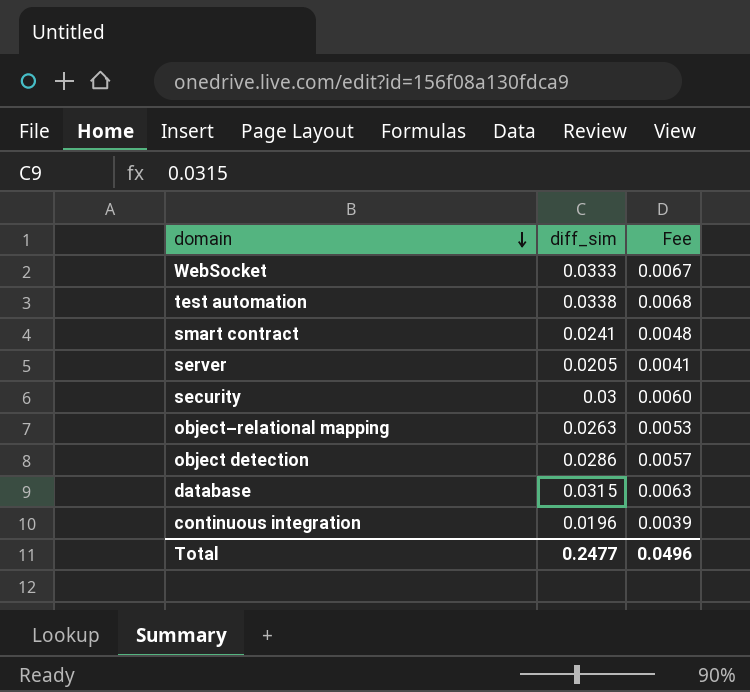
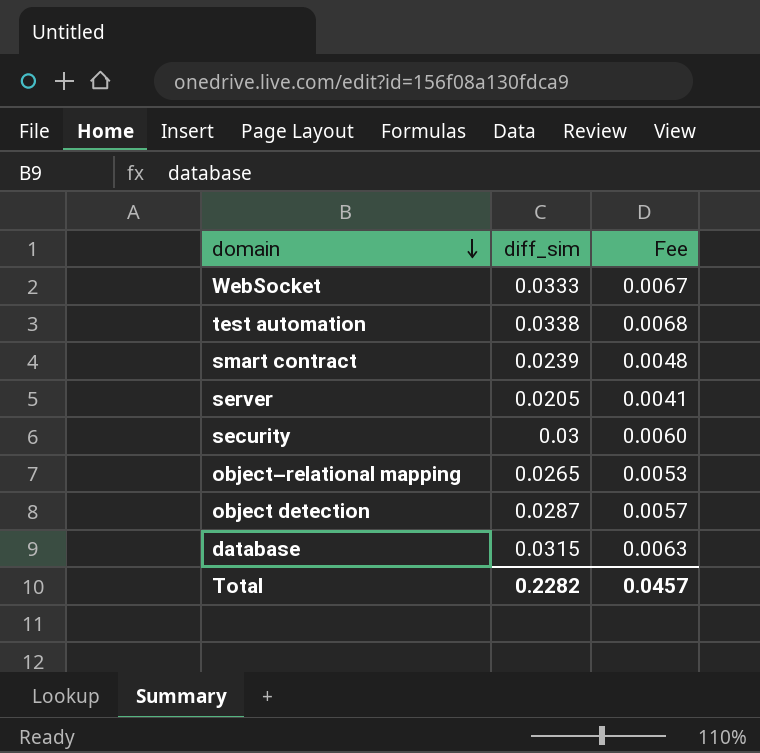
row continuous integration: 0.0196 | 0.0039 -> none
smart contract | diff_sim: 0.0241 -> 0.0239
object–relational mapping | diff_sim: 0.0263 -> 0.0265
object detection | diff_sim: 0.0286 -> 0.0287
Total | diff_sim: 0.2477 -> 0.2282
Total | Fee: 0.0496 -> 0.0457

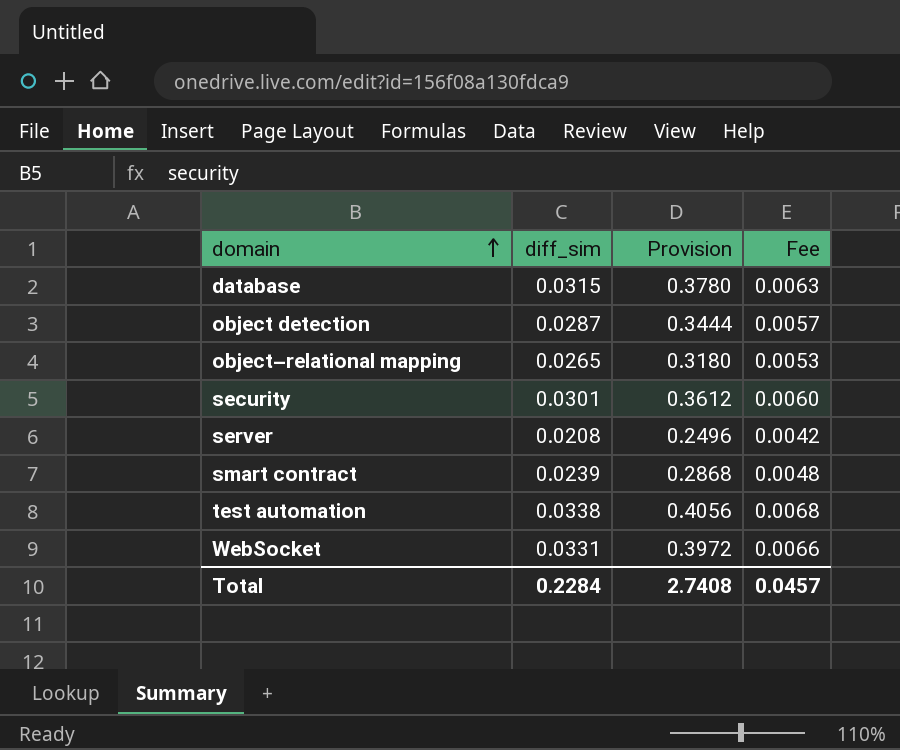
row order: domain descending -> domain ascending
column Provision | formula: none -> [diff_sim] * 12
security | diff_sim: 0.03 -> 0.0301
server | diff_sim: 0.0205 -> 0.0208
server | Fee: 0.0041 -> 0.0042
WebSocket | diff_sim: 0.0333 -> 0.0331
WebSocket | Fee: 0.0067 -> 0.0066
Total | diff_sim: 0.2282 -> 0.2284

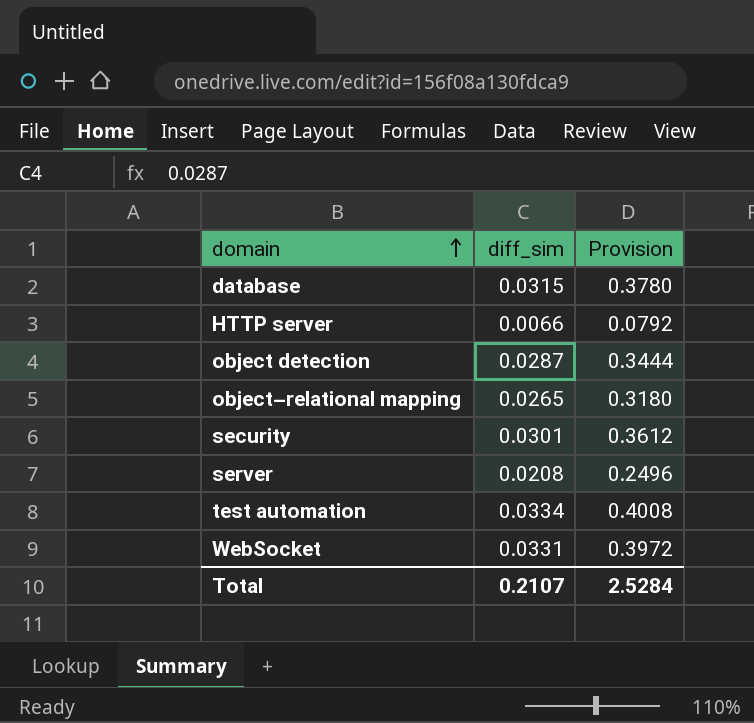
column Fee | formula: [diff_sim] * 0.2 -> none
row smart contract: 0.0239 | 0.2868 | 0.0048 -> none
row HTTP server: none -> 0.0066 | 0.0792
test automation | diff_sim: 0.0338 -> 0.0334
test automation | Provision: 0.4056 -> 0.4008
Total | diff_sim: 0.2284 -> 0.2107
Total | Provision: 2.7408 -> 2.5284

